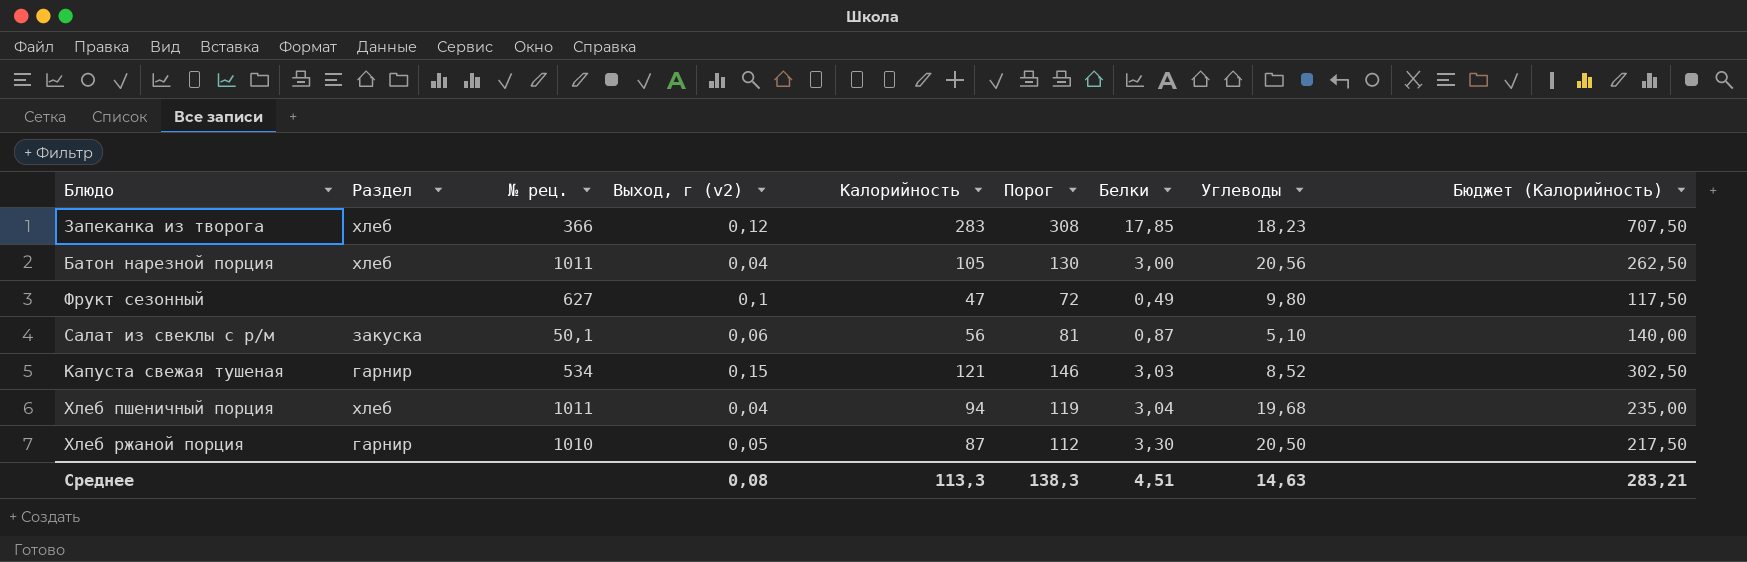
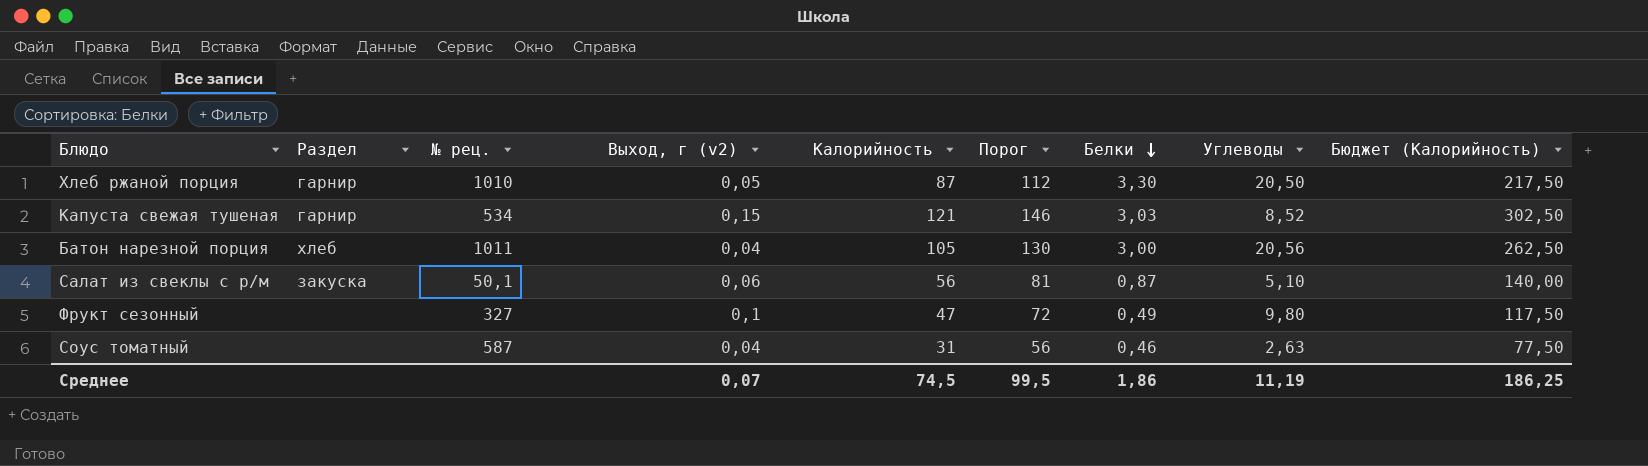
row order: none -> Белки descending
row Запеканка из творога: хлеб | 366 | 0,12 | 283 | 308 | 17,85 | 18,23 | 707,50 -> none
row Хлеб пшеничный порция: хлеб | 1011 | 0,04 | 94 | 119 | 3,04 | 19,68 | 235,00 -> none
Фрукт сезонный | № рец.: 627 -> 327
row Соус томатный: none -> none | 587 | 0,04 | 31 | 56 | 0,46 | 2,63 | 77,50
Среднее | Выход, г (v2): 0,08 -> 0,07
Среднее | Калорийность: 113,3 -> 74,5
Среднее | Порог: 138,3 -> 99,5
Среднее | Белки: 4,51 -> 1,86
Среднее | Углеводы: 14,63 -> 11,19
Среднее | Бюджет (Калорийность): 283,21 -> 186,25

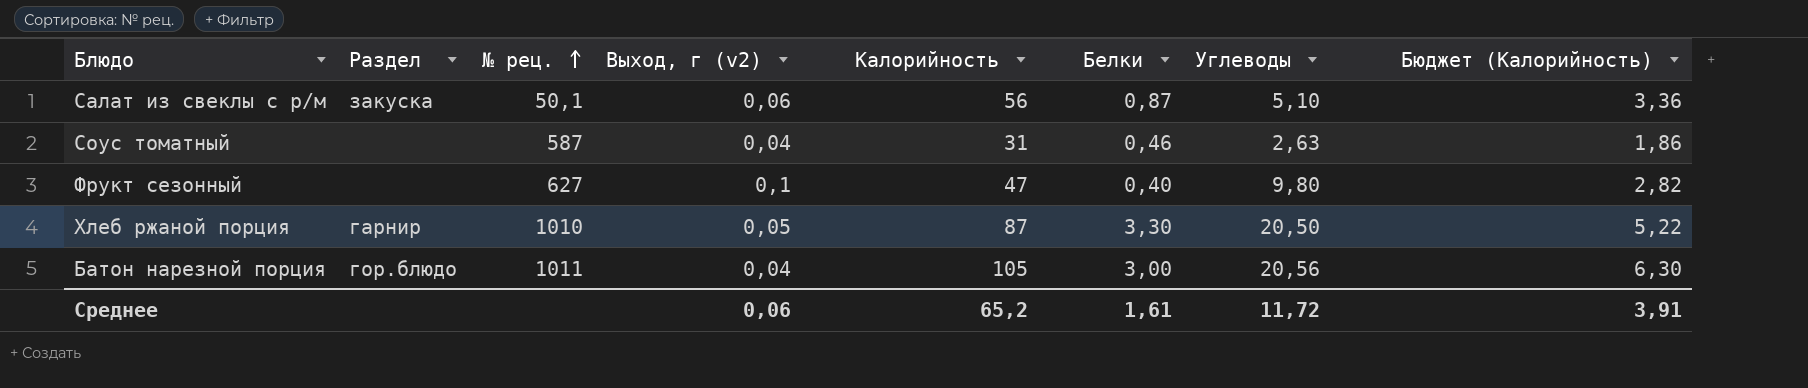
row order: Белки descending -> № рец. ascending
column Порог | formula: [Калорийность] + 25 -> none
column Бюджет (Калорийность) | formula: [Калорийность] * 2,5 -> [Калорийность] * 0,06
row Капуста свежая тушеная: гарнир | 534 | 0,15 | 121 | 146 | 3,03 | 8,52 | 302,50 -> none
Фрукт сезонный | № рец.: 327 -> 627
Фрукт сезонный | Белки: 0,49 -> 0,40
Батон нарезной порция | Раздел: хлеб -> гор.блюдо
Среднее | Выход, г (v2): 0,07 -> 0,06
Среднее | Калорийность: 74,5 -> 65,2
Среднее | Белки: 1,86 -> 1,61
Среднее | Углеводы: 11,19 -> 11,72
Среднее | Бюджет (Калорийность): 186,25 -> 3,91

